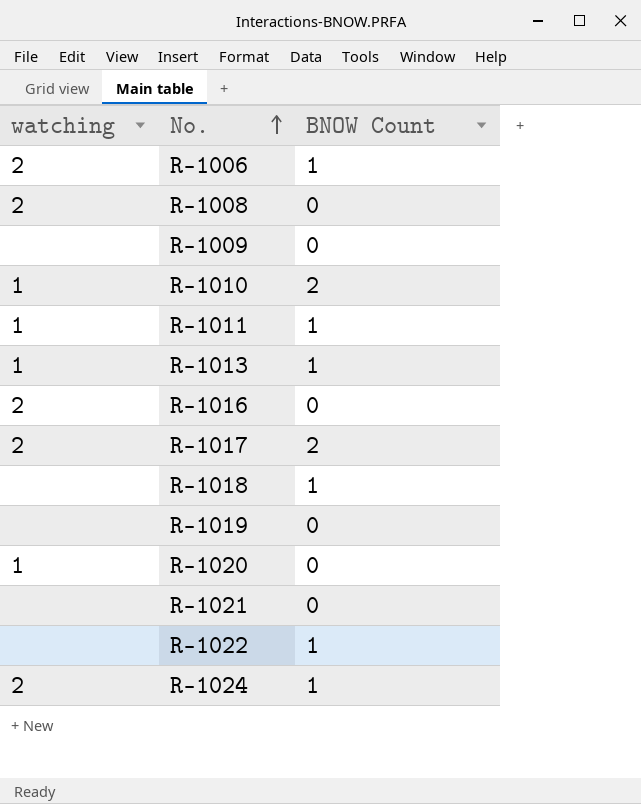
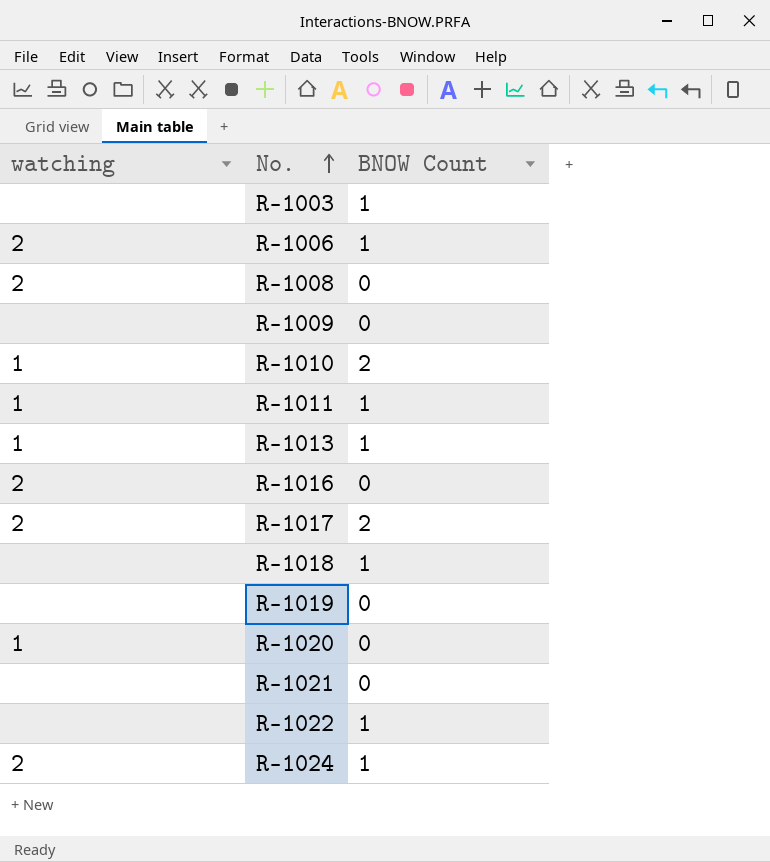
row R-1003: none -> none | 1

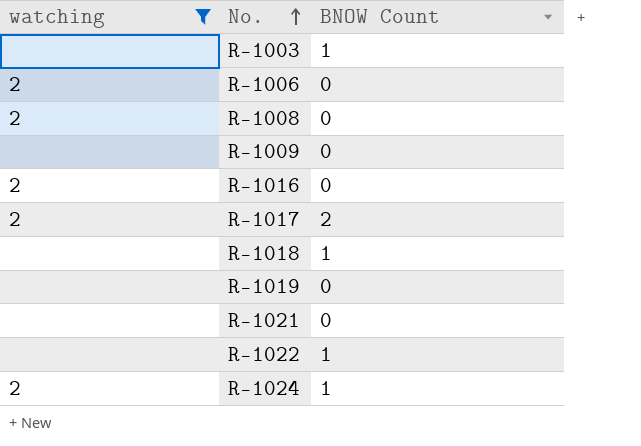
filter: none -> watching != 1
R-1006 | BNOW Count: 1 -> 0

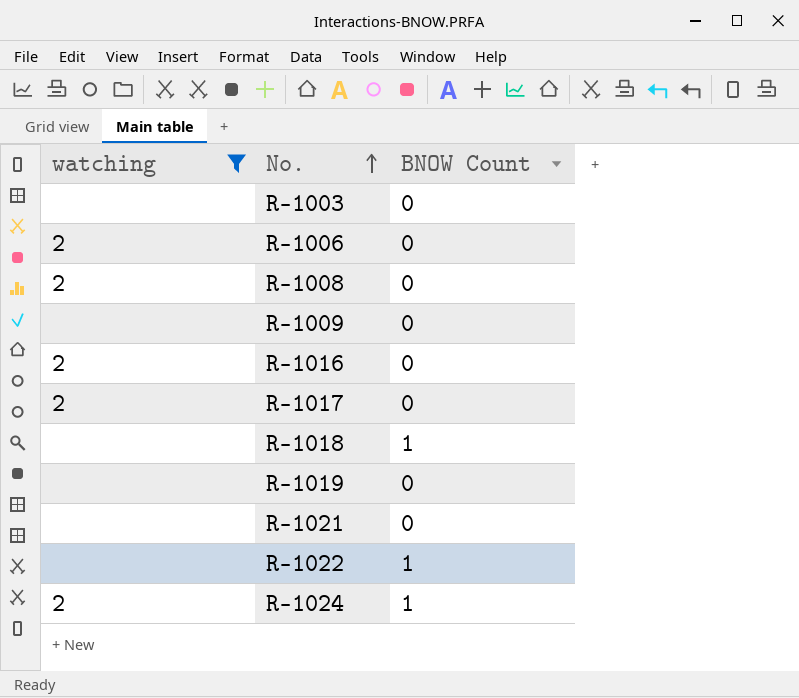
R-1003 | BNOW Count: 1 -> 0
R-1017 | BNOW Count: 2 -> 0

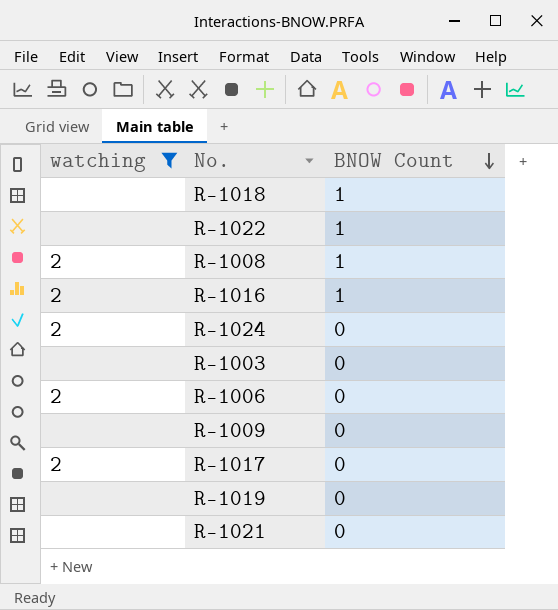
row order: No. ascending -> BNOW Count descending
R-1008 | BNOW Count: 0 -> 1
R-1016 | BNOW Count: 0 -> 1
R-1024 | BNOW Count: 1 -> 0

